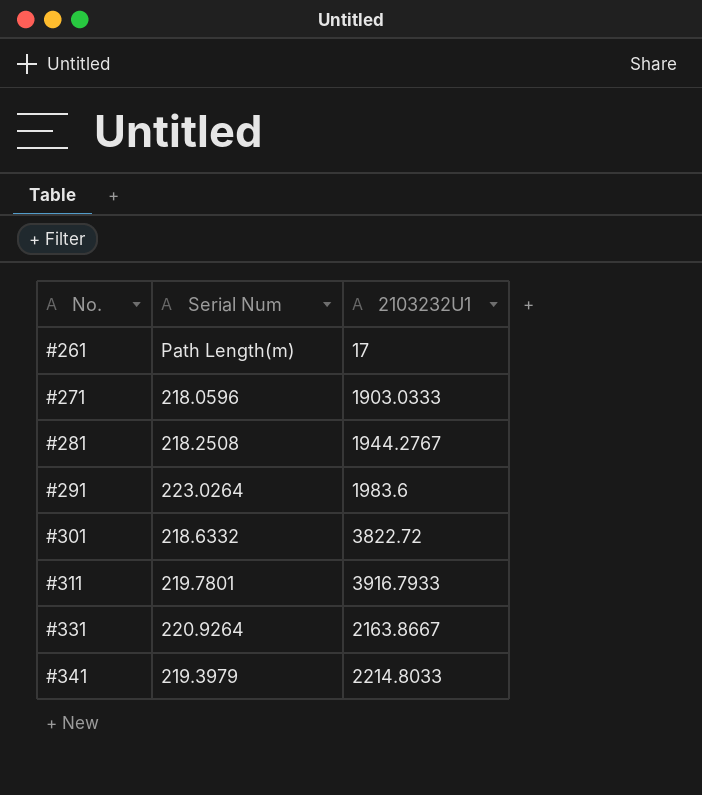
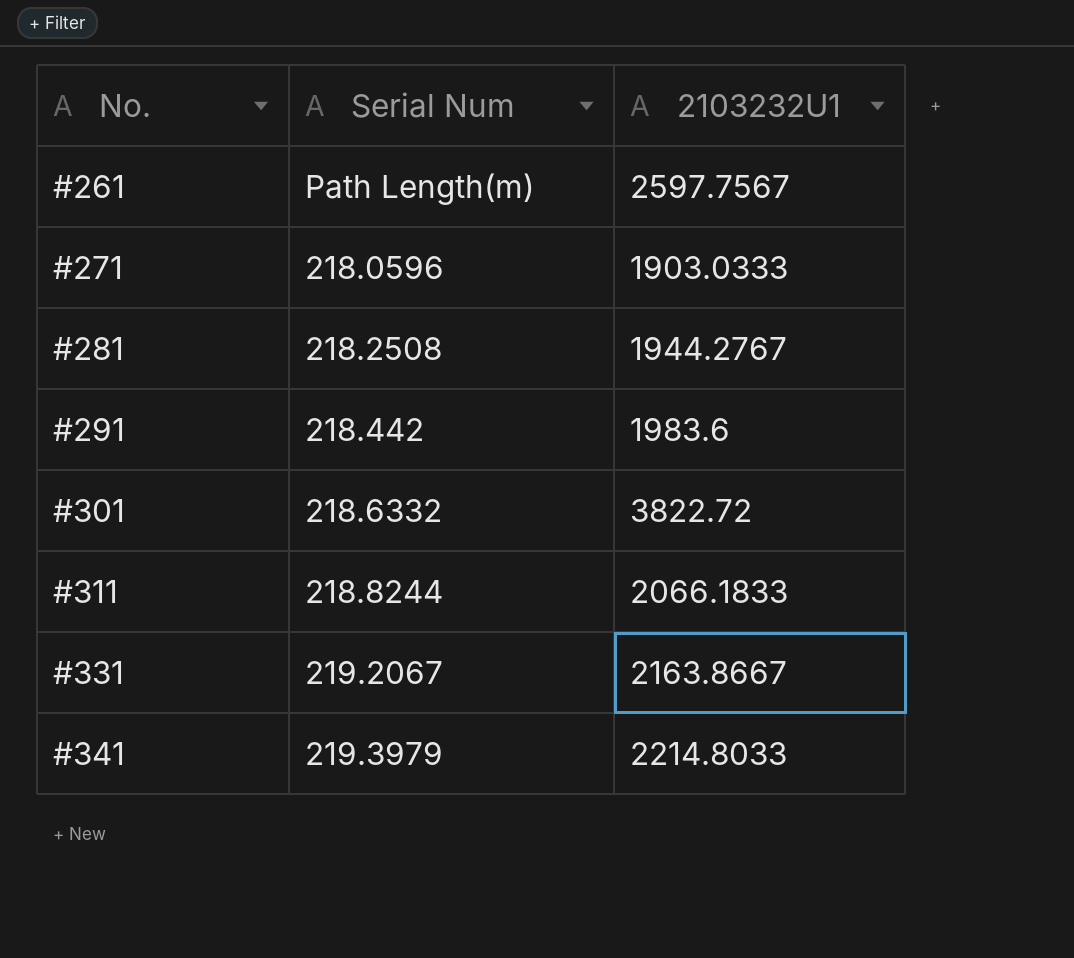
#261 | 2103232U1: 17 -> 2597.7567
#291 | Serial Num: 223.0264 -> 218.442
#311 | Serial Num: 219.7801 -> 218.8244
#311 | 2103232U1: 3916.7933 -> 2066.1833
#331 | Serial Num: 220.9264 -> 219.2067

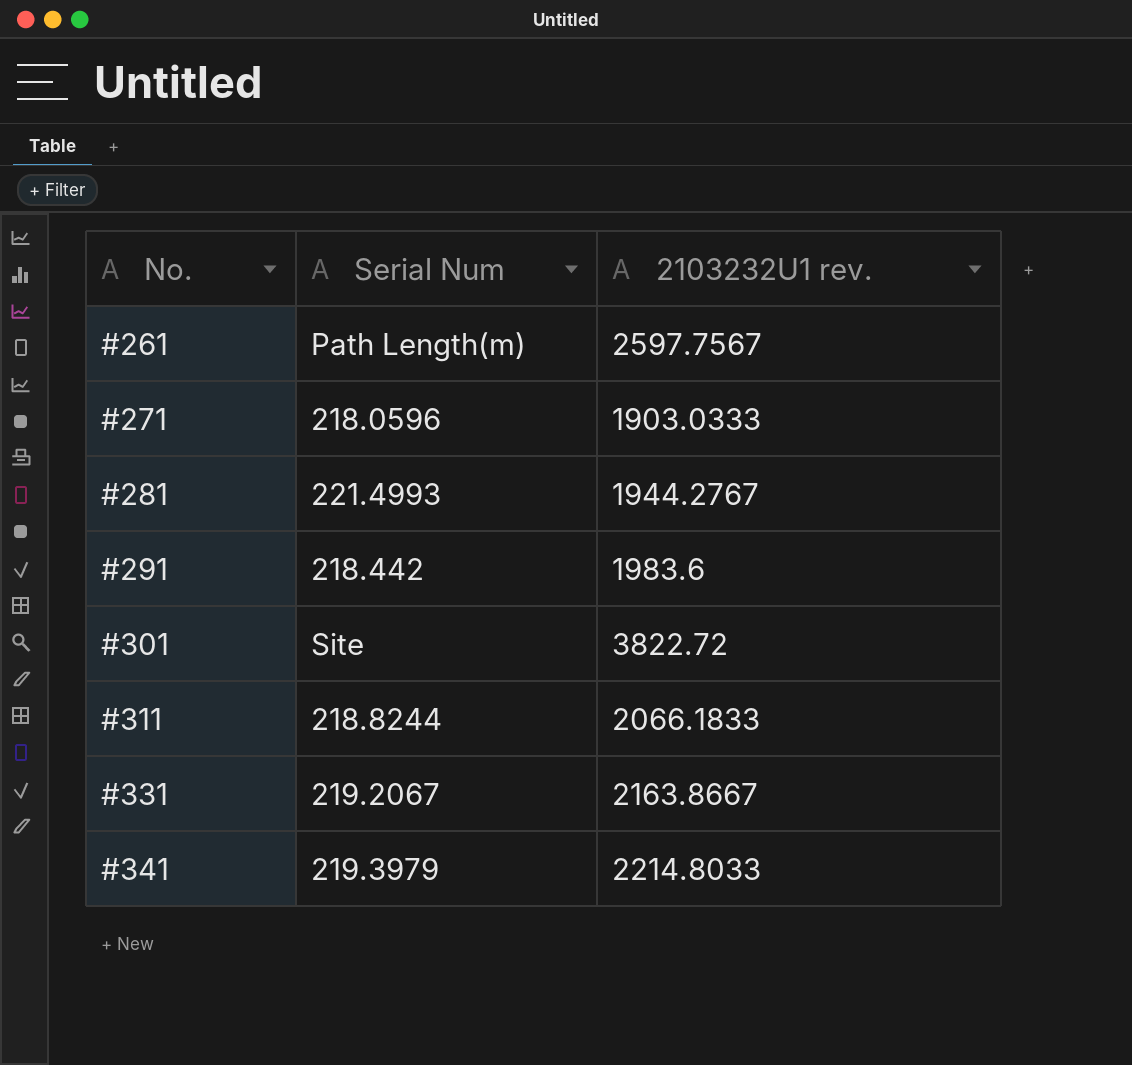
column name: 2103232U1 -> 2103232U1 rev.
#281 | Serial Num: 218.2508 -> 221.4993
#301 | Serial Num: 218.6332 -> Site

